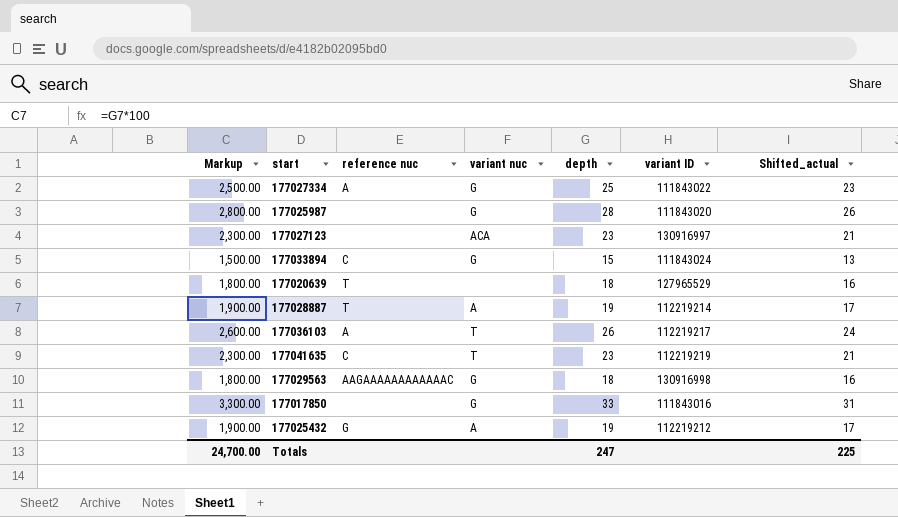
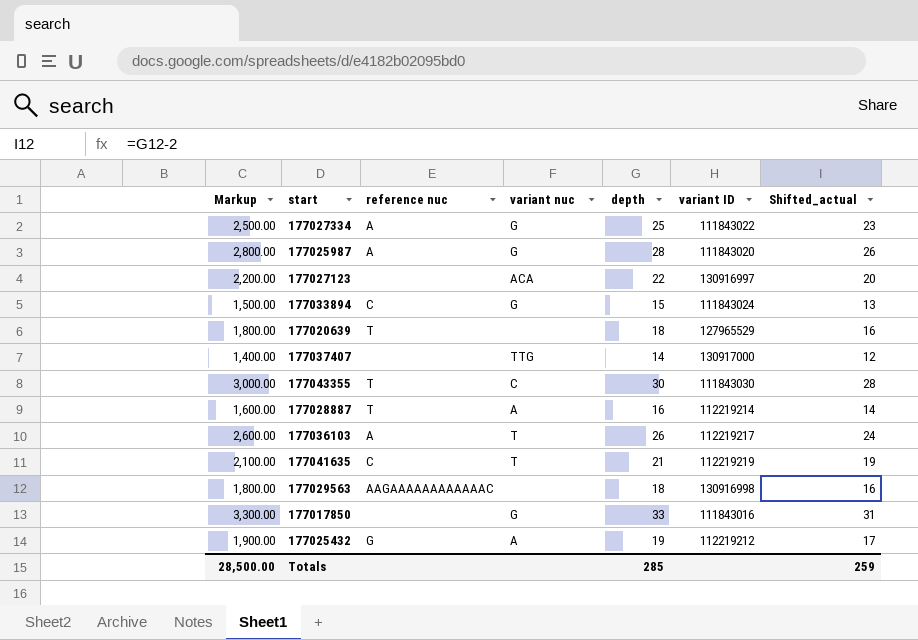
177025987 | reference nuc: none -> A
177027123 | Markup: 2,300.00 -> 2,200.00
177027123 | depth: 23 -> 22
177027123 | Shifted_actual: 21 -> 20
row 177037407: none -> 1,400.00 | none | TTG | 14 | 130917000 | 12
row 177043355: none -> 3,000.00 | T | C | 30 | 111843030 | 28
177028887 | Markup: 1,900.00 -> 1,600.00
177028887 | depth: 19 -> 16
177028887 | Shifted_actual: 17 -> 14
177041635 | Markup: 2,300.00 -> 2,100.00
177041635 | depth: 23 -> 21
177041635 | Shifted_actual: 21 -> 19
177029563 | variant nuc: G -> none
Totals | Markup: 24,700.00 -> 28,500.00
Totals | depth: 247 -> 285
Totals | Shifted_actual: 225 -> 259

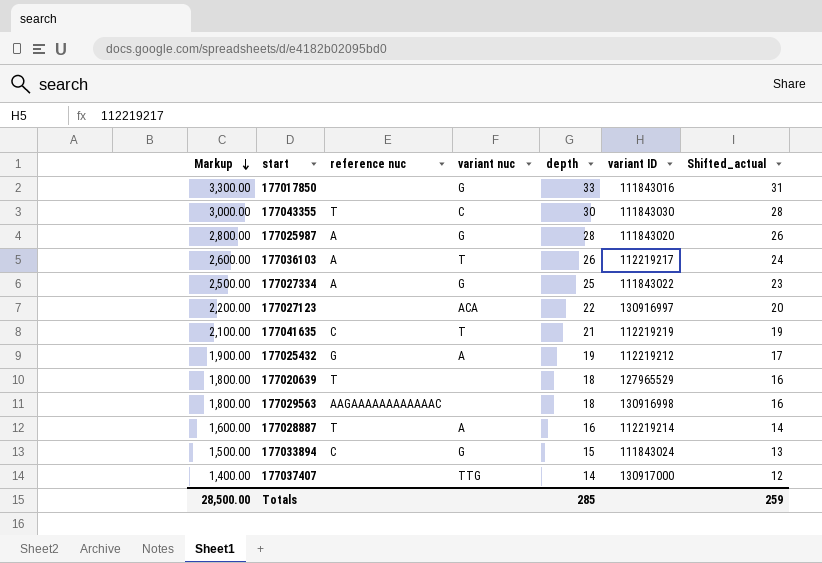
row order: none -> Markup descending

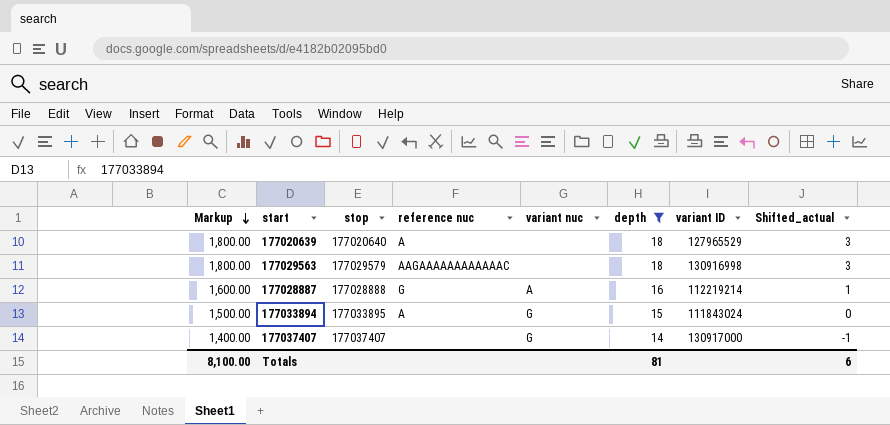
filter: none -> depth <= 18
column stop | position: none -> 3
column Shifted_actual | formula: [depth] - 2 -> [depth] - 15
177020639 | reference nuc: T -> A
177028887 | reference nuc: T -> G
177033894 | reference nuc: C -> A
177037407 | variant nuc: TTG -> G
Totals | Markup: 28,500.00 -> 8,100.00
Totals | depth: 285 -> 81
Totals | Shifted_actual: 259 -> 6

